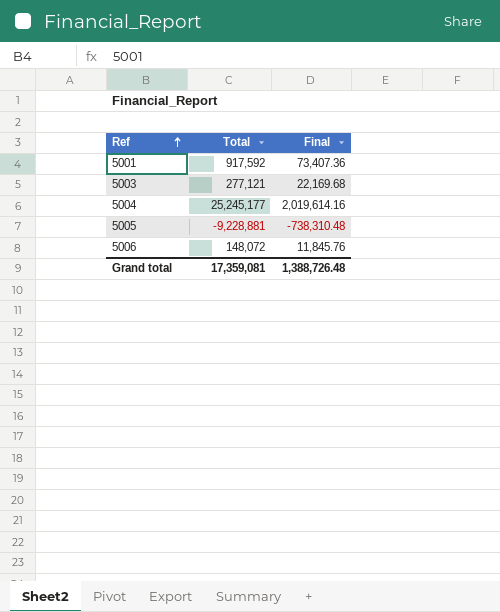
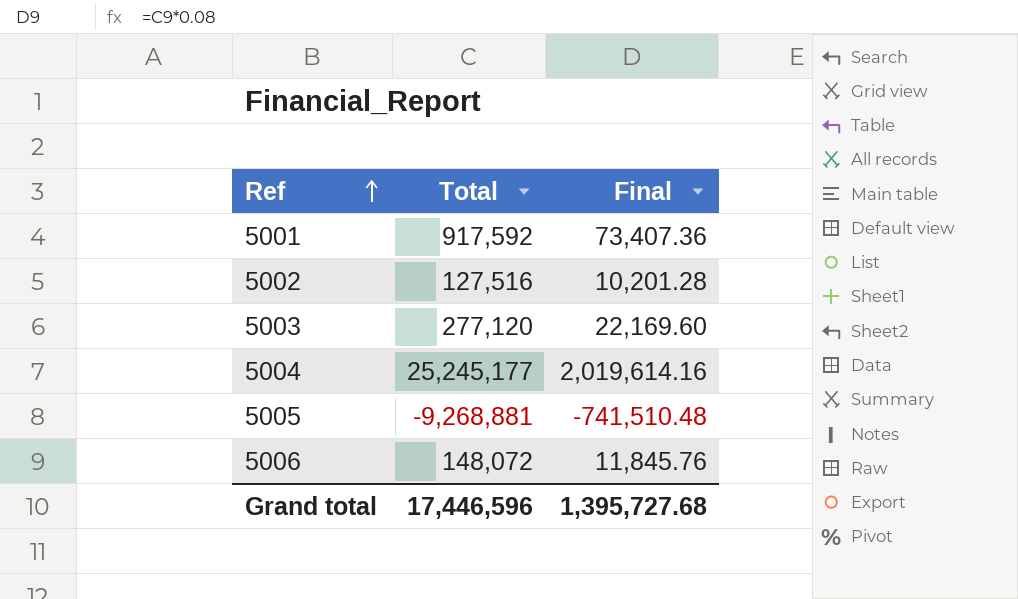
row 5002: none -> 127,516 | 10,201.28
5003 | Total: 277,121 -> 277,120
5003 | Final: 22,169.68 -> 22,169.60
5005 | Total: -9,228,881 -> -9,268,881
5005 | Final: -738,310.48 -> -741,510.48
Grand total | Total: 17,359,081 -> 17,446,596
Grand total | Final: 1,388,726.48 -> 1,395,727.68

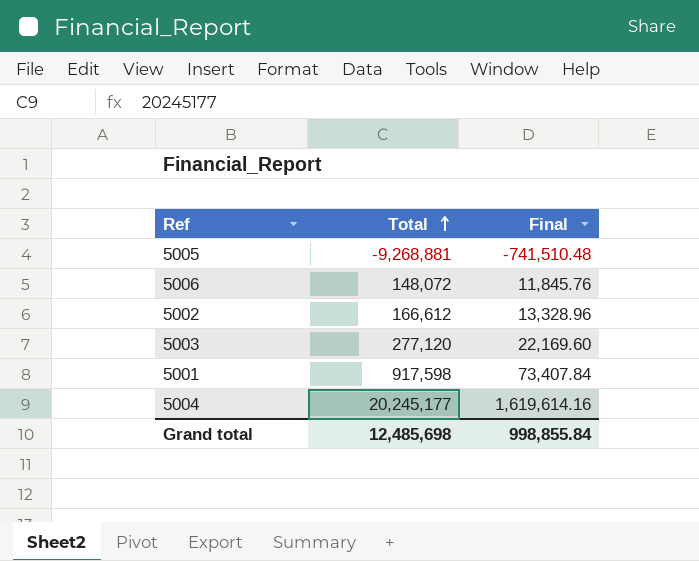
row order: Ref ascending -> Total ascending
5002 | Total: 127,516 -> 166,612
5002 | Final: 10,201.28 -> 13,328.96
5001 | Total: 917,592 -> 917,598
5001 | Final: 73,407.36 -> 73,407.84
5004 | Total: 25,245,177 -> 20,245,177
5004 | Final: 2,019,614.16 -> 1,619,614.16
Grand total | Total: 17,446,596 -> 12,485,698
Grand total | Final: 1,395,727.68 -> 998,855.84

